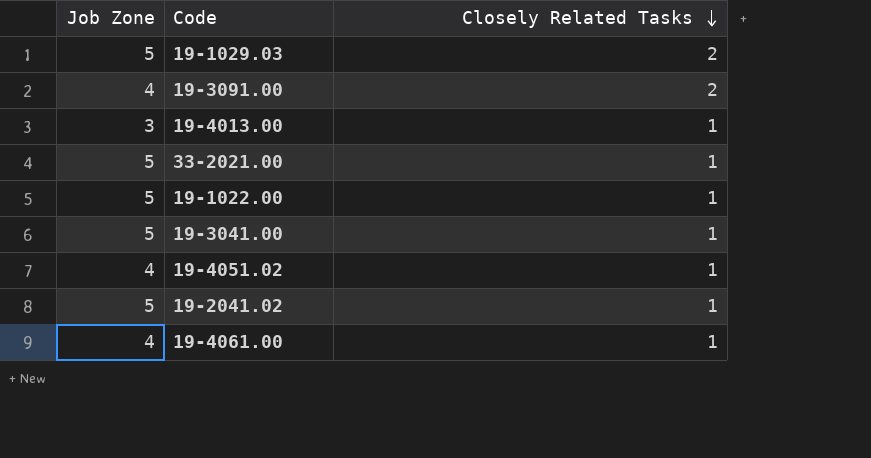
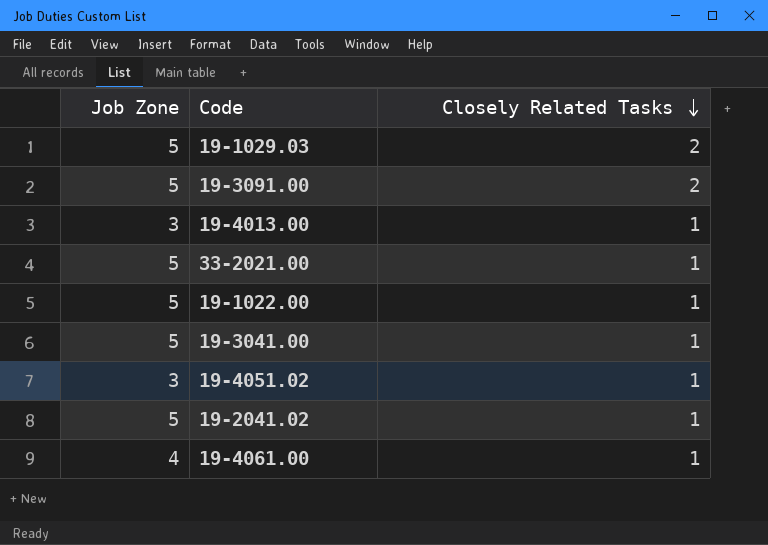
19-3091.00 | Job Zone: 4 -> 5
19-4051.02 | Job Zone: 4 -> 3

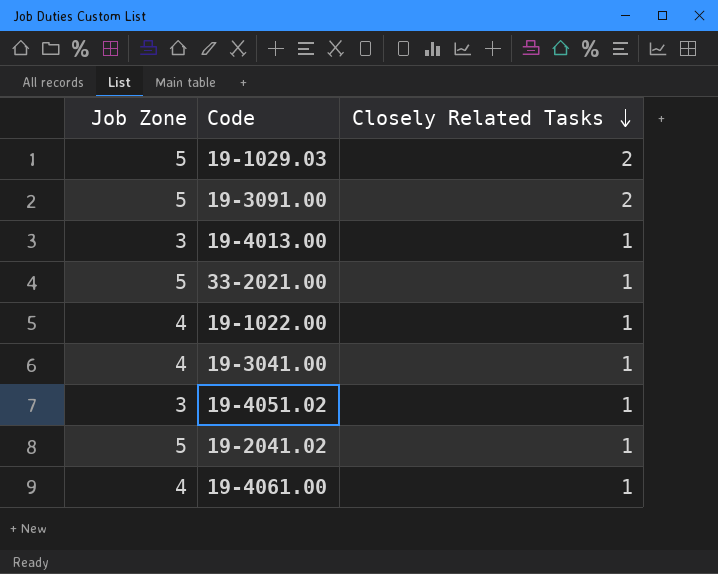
19-1022.00 | Job Zone: 5 -> 4
19-3041.00 | Job Zone: 5 -> 4

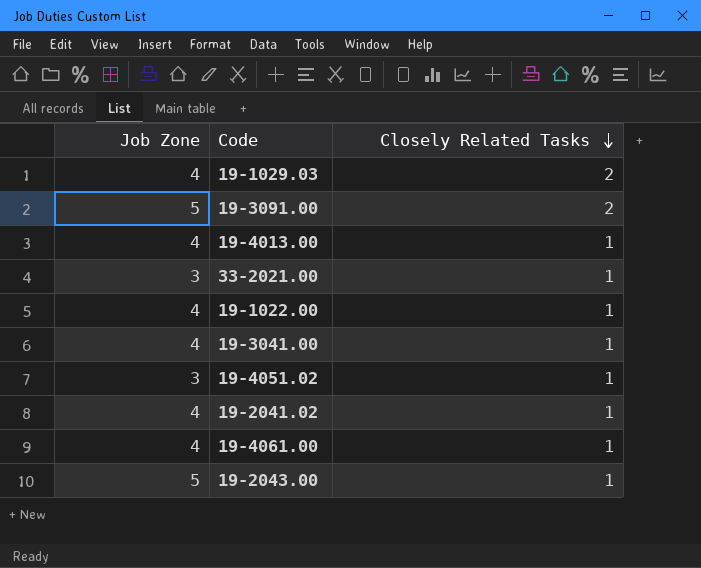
19-1029.03 | Job Zone: 5 -> 4
19-4013.00 | Job Zone: 3 -> 4
33-2021.00 | Job Zone: 5 -> 3
19-2041.02 | Job Zone: 5 -> 4
row 19-2043.00: none -> 5 | 1

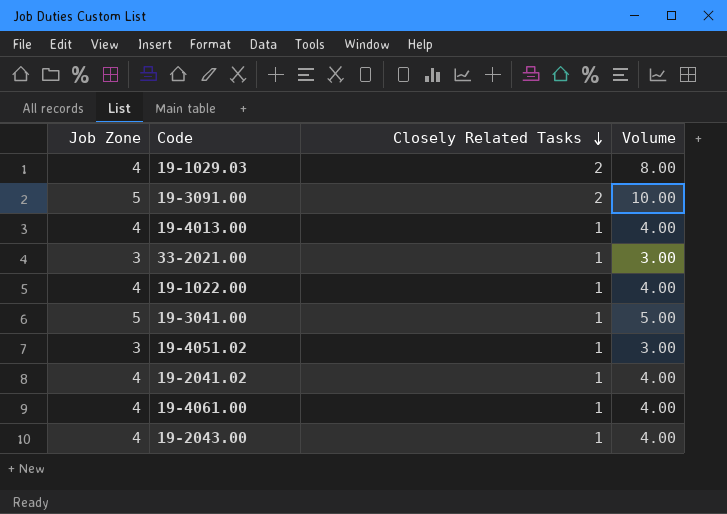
column Volume | formula: none -> [Job Zone] * [Closely Related Tasks]
19-3041.00 | Job Zone: 4 -> 5
19-2043.00 | Job Zone: 5 -> 4

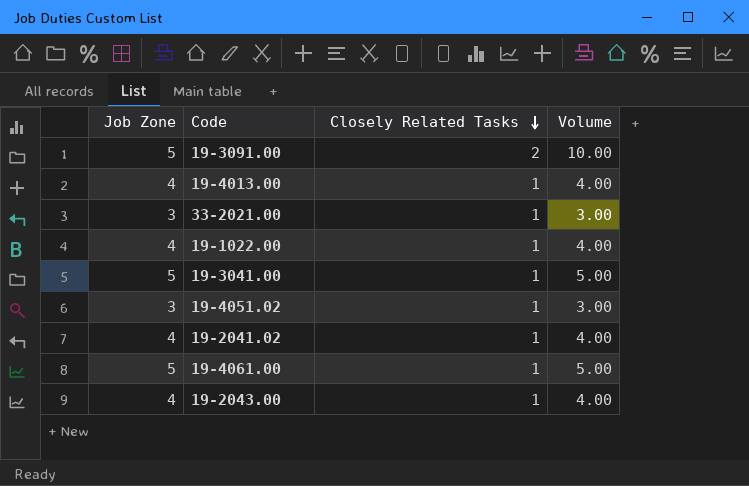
row 19-1029.03: 4 | 2 | 8.00 -> none
19-4061.00 | Job Zone: 4 -> 5
19-4061.00 | Volume: 4.00 -> 5.00

